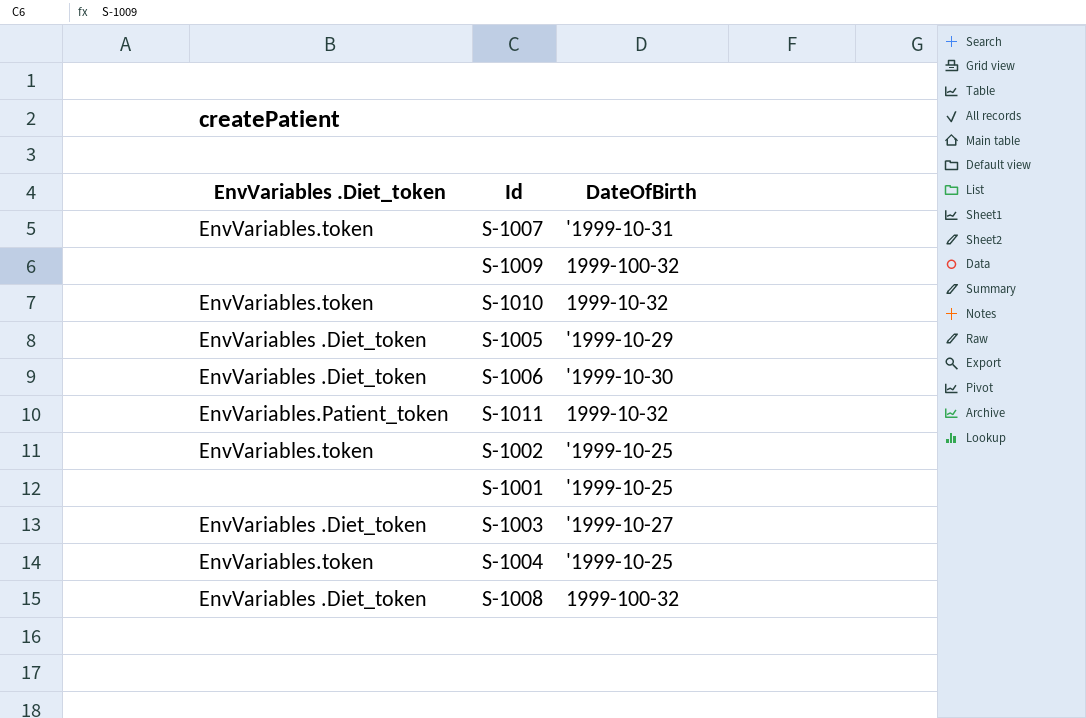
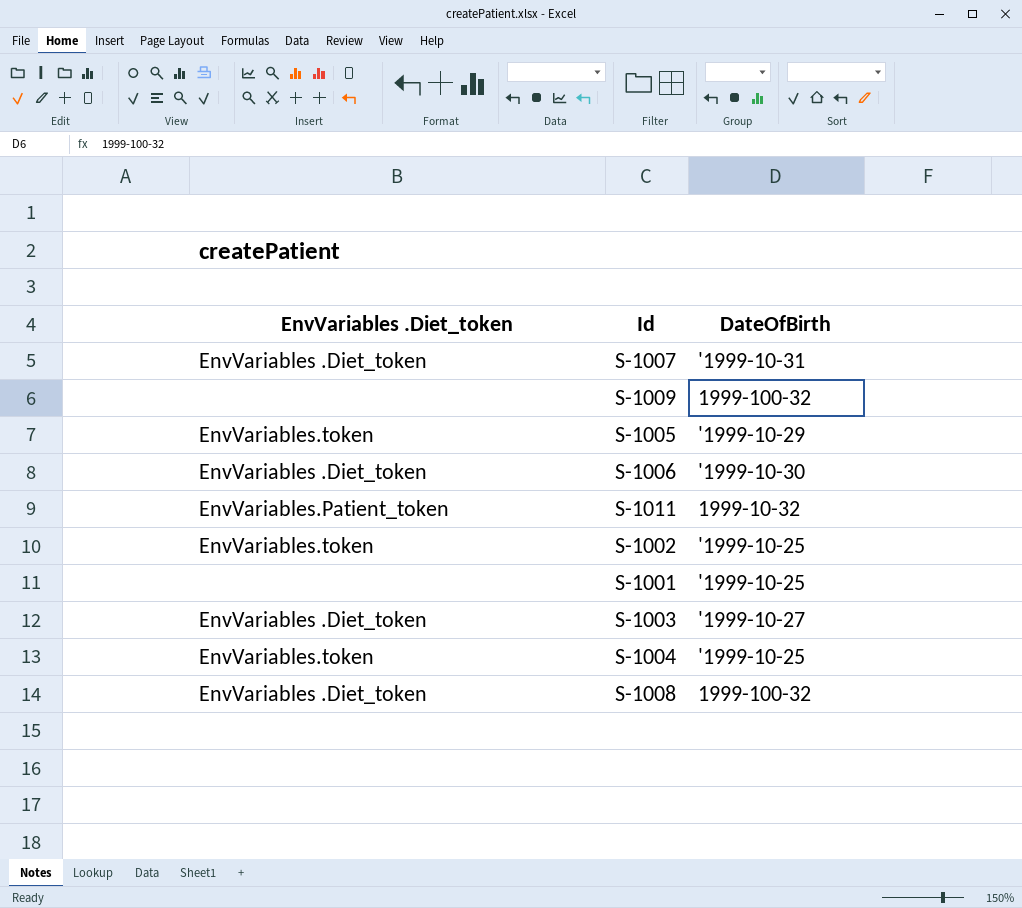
row S-1010: EnvVariables.token | 1999-10-32 -> none
S-1007 | EnvVariables .Diet_token: EnvVariables.token -> EnvVariables .Diet_token
S-1005 | EnvVariables .Diet_token: EnvVariables .Diet_token -> EnvVariables.token

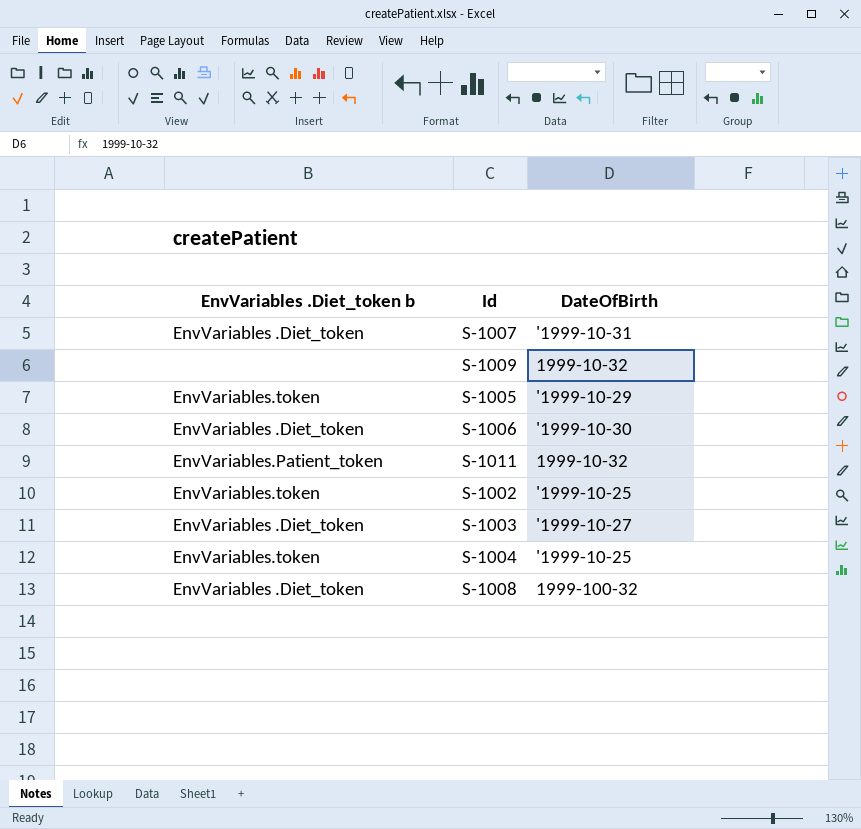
column name: EnvVariables .Diet_token -> EnvVariables .Diet_token b
row S-1001: none | '1999-10-25 -> none
S-1009 | DateOfBirth: 1999-100-32 -> 1999-10-32

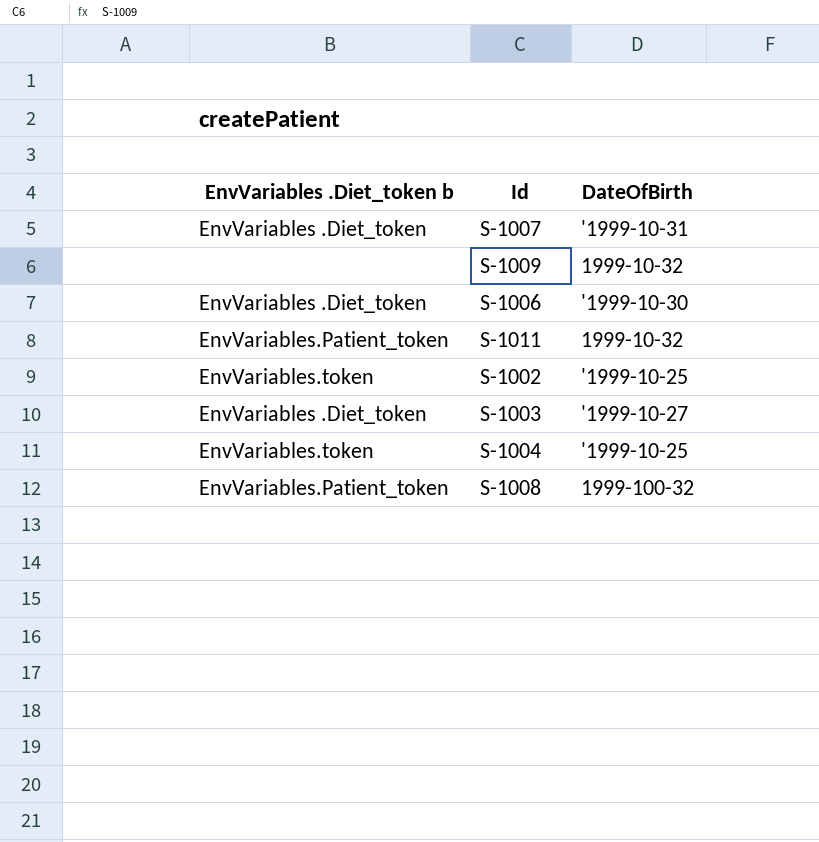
row S-1005: EnvVariables.token | '1999-10-29 -> none
S-1008 | EnvVariables .Diet_token b: EnvVariables .Diet_token -> EnvVariables.Patient_token

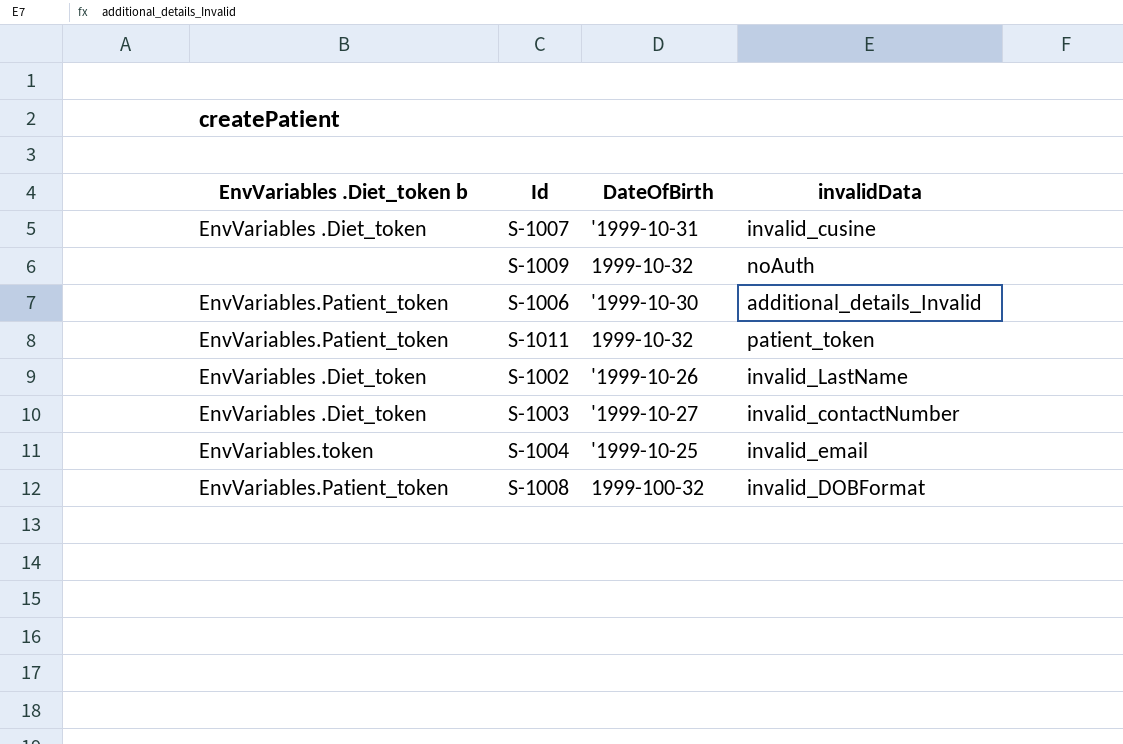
column invalidData | position: none -> 4
S-1006 | EnvVariables .Diet_token b: EnvVariables .Diet_token -> EnvVariables.Patient_token
S-1002 | EnvVariables .Diet_token b: EnvVariables.token -> EnvVariables .Diet_token
S-1002 | DateOfBirth: '1999-10-25 -> '1999-10-26

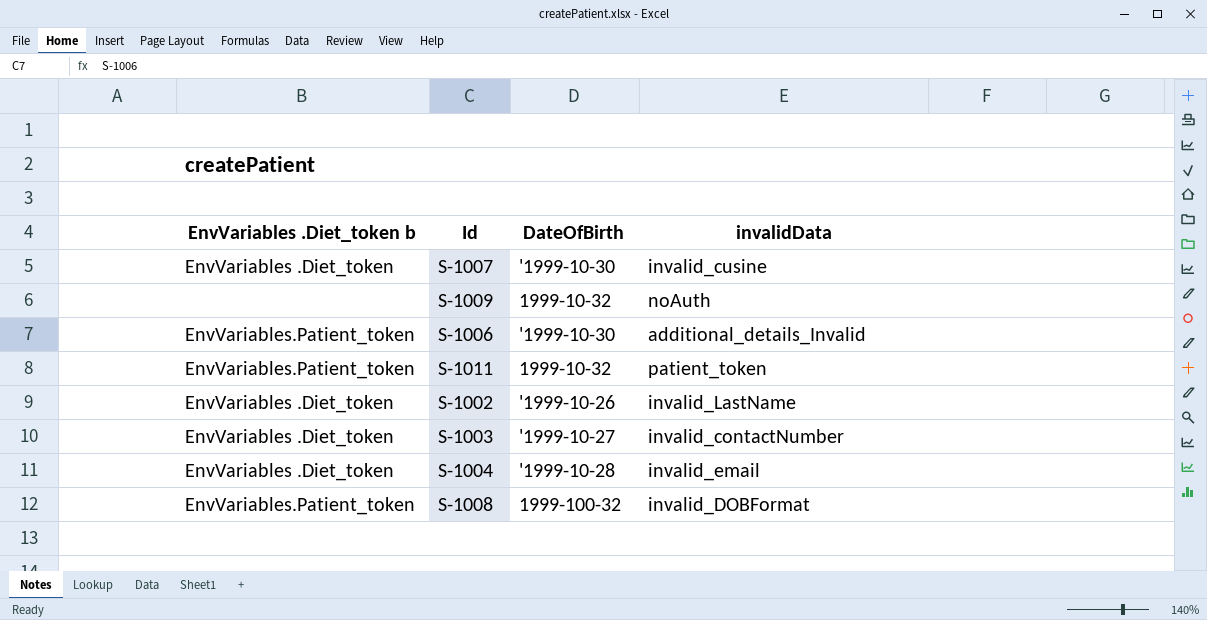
S-1007 | DateOfBirth: '1999-10-31 -> '1999-10-30
S-1004 | EnvVariables .Diet_token b: EnvVariables.token -> EnvVariables .Diet_token
S-1004 | DateOfBirth: '1999-10-25 -> '1999-10-28

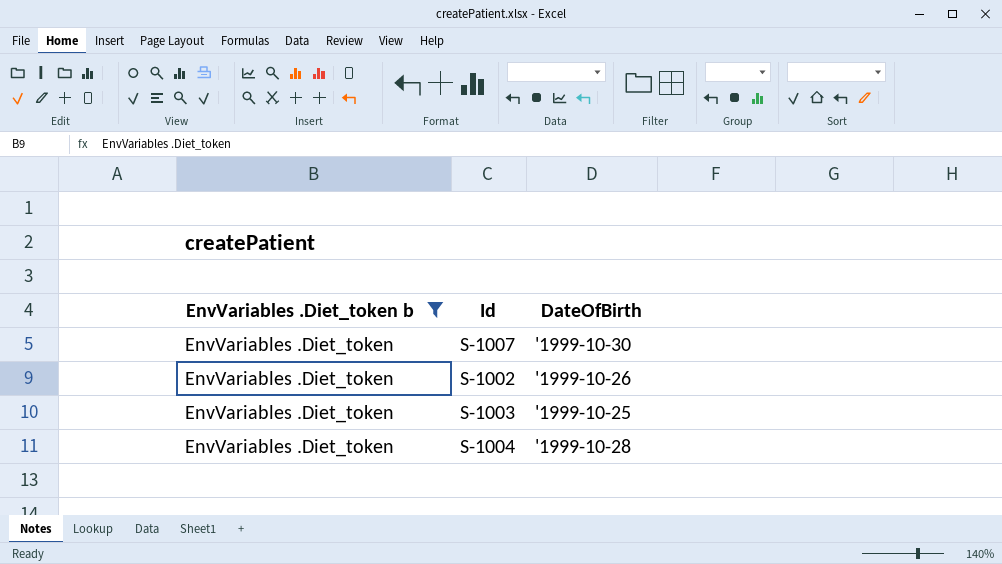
filter: none -> EnvVariables .Diet_token b = EnvVariables .Diet_token
column invalidData | position: 4 -> none
S-1003 | DateOfBirth: '1999-10-27 -> '1999-10-25

